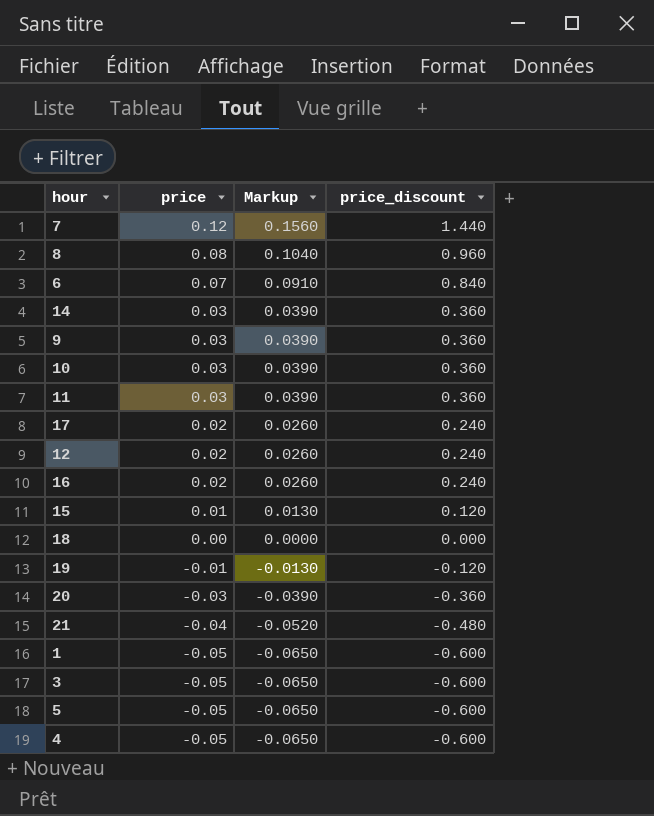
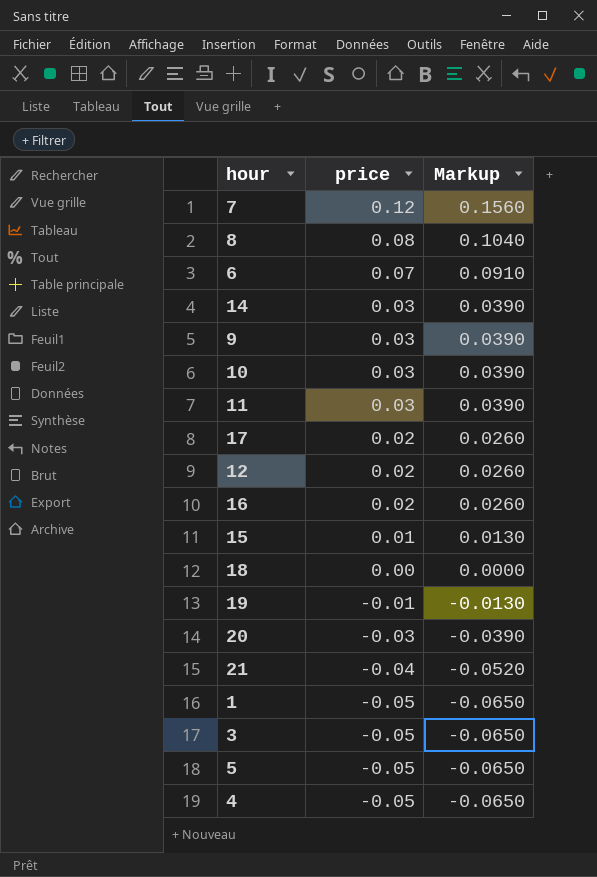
column price_discount | formula: [price] * 12 -> none

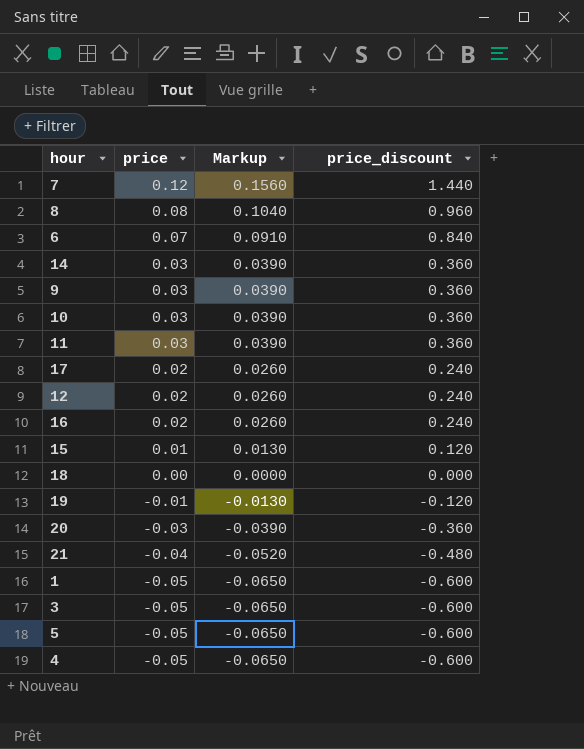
column price_discount | formula: none -> [price] * 12

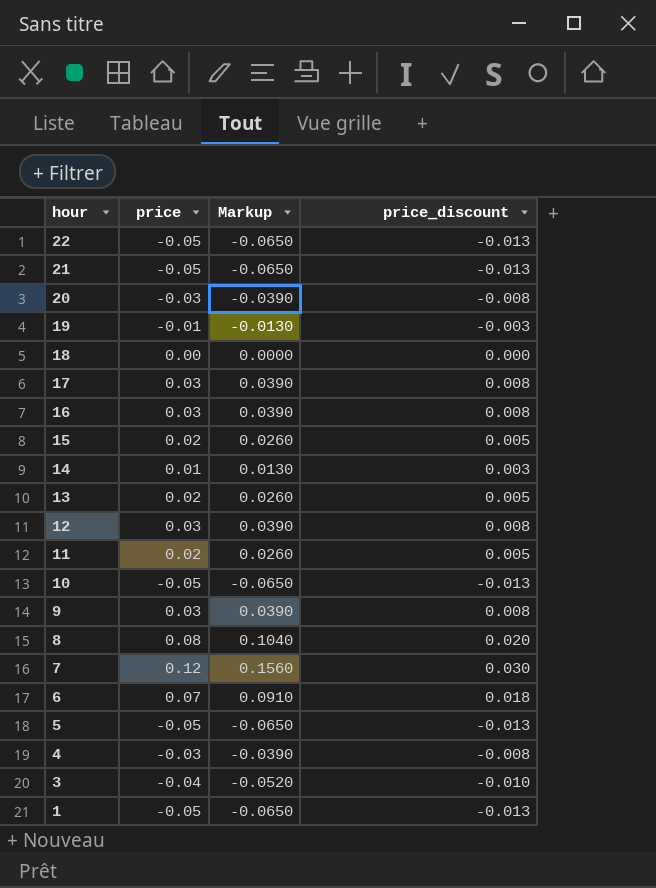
row order: price descending -> hour descending
column price_discount | formula: [price] * 12 -> [price] * 0.25
row 22: none -> -0.05 | -0.0650 | -0.013
21 | price: -0.04 -> -0.05
21 | Markup: -0.0520 -> -0.0650
17 | price: 0.02 -> 0.03
17 | Markup: 0.0260 -> 0.0390
16 | price: 0.02 -> 0.03
16 | Markup: 0.0260 -> 0.0390
15 | price: 0.01 -> 0.02
15 | Markup: 0.0130 -> 0.0260
14 | price: 0.03 -> 0.01
14 | Markup: 0.0390 -> 0.0130
row 13: none -> 0.02 | 0.0260 | 0.005
12 | price: 0.02 -> 0.03
12 | Markup: 0.0260 -> 0.0390
11 | price: 0.03 -> 0.02
11 | Markup: 0.0390 -> 0.0260
10 | price: 0.03 -> -0.05
10 | Markup: 0.0390 -> -0.0650
4 | price: -0.05 -> -0.03
4 | Markup: -0.0650 -> -0.0390
3 | price: -0.05 -> -0.04
3 | Markup: -0.0650 -> -0.0520

